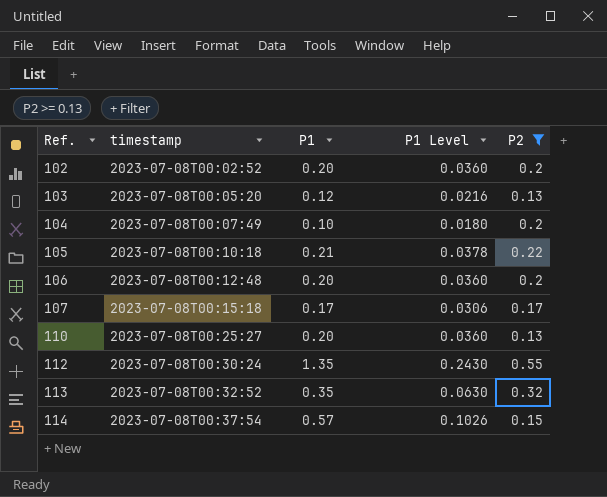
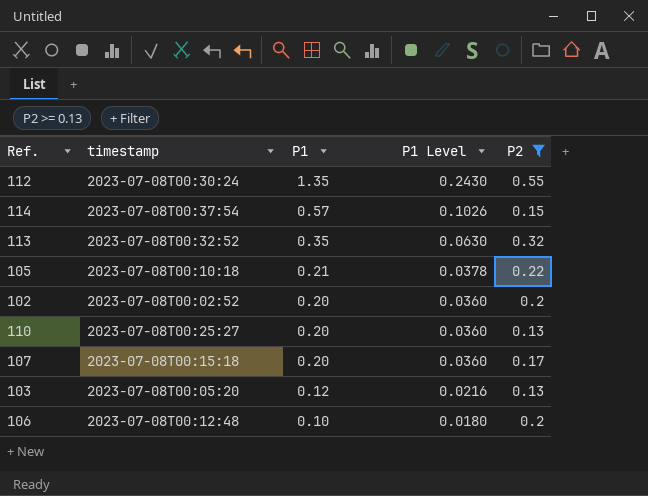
row order: Ref. ascending -> P1 descending
row 104: 2023-07-08T00:07:49 | 0.10 | 0.0180 | 0.2 -> none
107 | P1: 0.17 -> 0.20
107 | P1 Level: 0.0306 -> 0.0360
106 | P1: 0.20 -> 0.10
106 | P1 Level: 0.0360 -> 0.0180

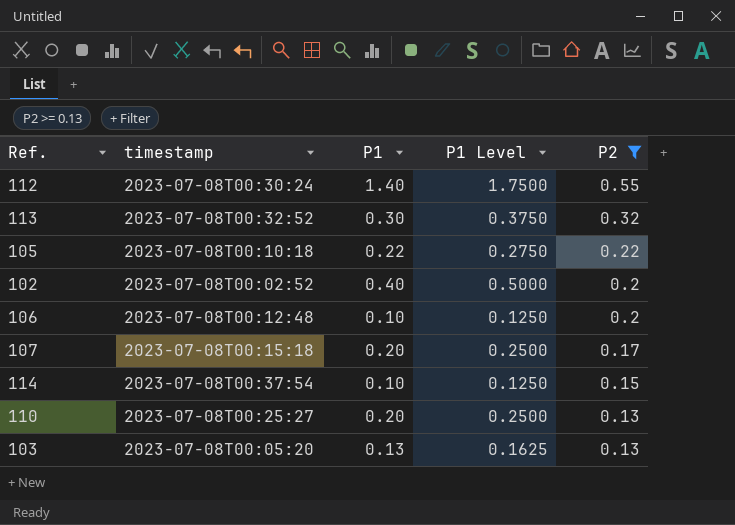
row order: P1 descending -> P2 descending
column P1 Level | formula: [P1] * 0.18 -> [P1] * 1.25
112 | P1: 1.35 -> 1.40
113 | P1: 0.35 -> 0.30
105 | P1: 0.21 -> 0.22
102 | P1: 0.20 -> 0.40
114 | P1: 0.57 -> 0.10
103 | P1: 0.12 -> 0.13

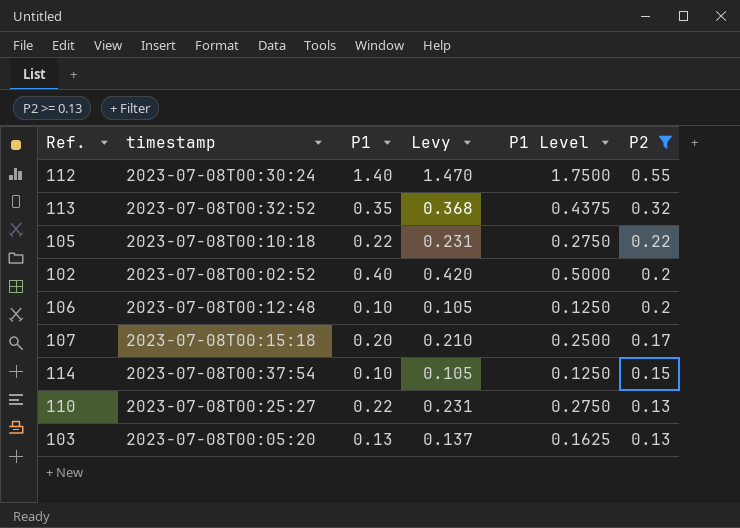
column Levy | formula: none -> [P1] * 1.05
113 | P1: 0.30 -> 0.35
113 | P1 Level: 0.3750 -> 0.4375
110 | P1: 0.20 -> 0.22
110 | P1 Level: 0.2500 -> 0.2750

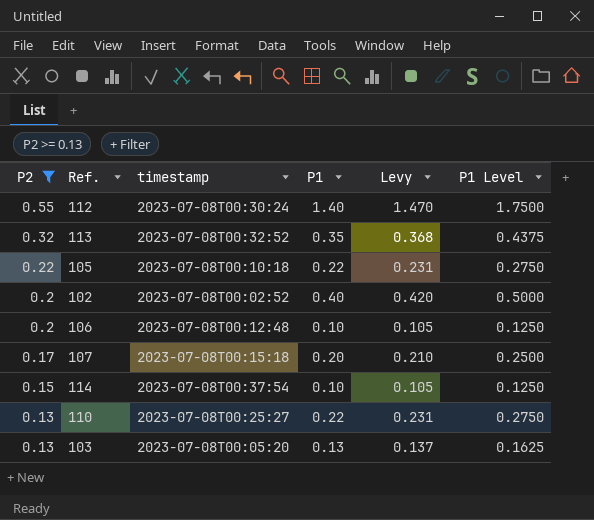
column P2 | position: 6 -> 1

